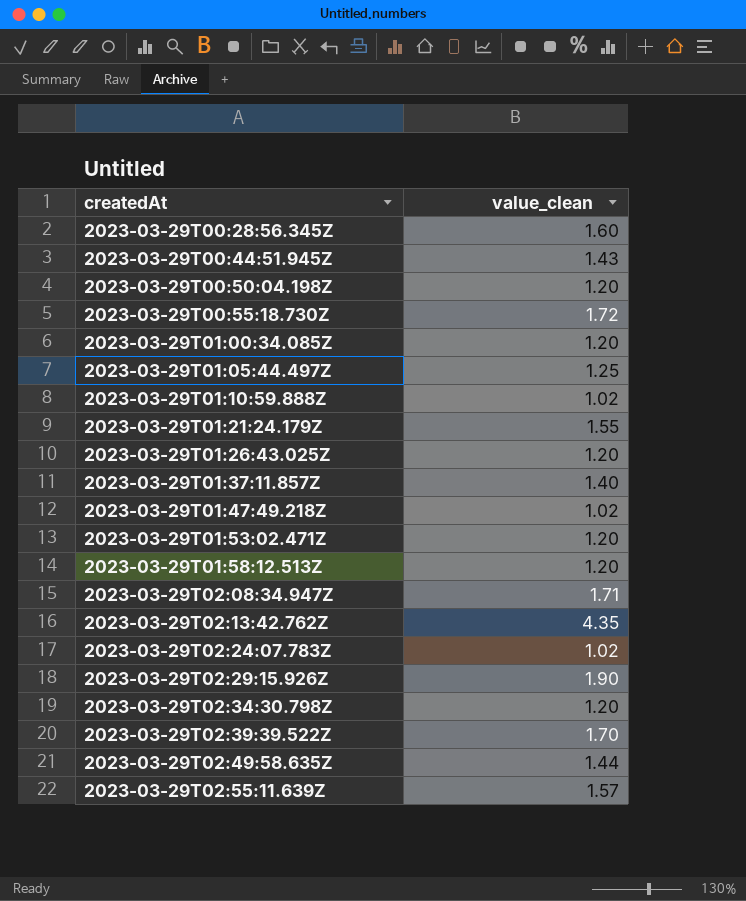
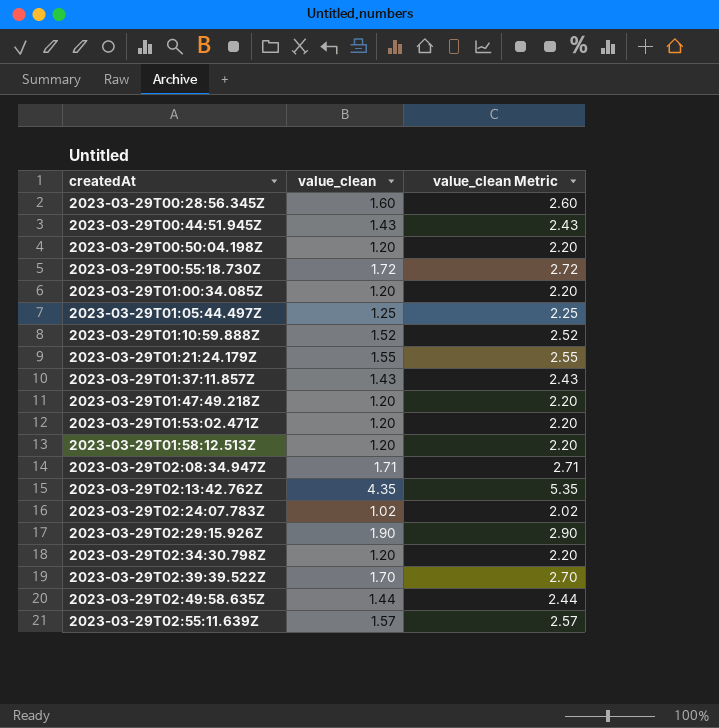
column value_clean Metric | formula: none -> [value_clean] + 1
row 2023-03-29T01:26:43.025Z: 1.20 -> none
2023-03-29T01:10:59.888Z | value_clean: 1.02 -> 1.52
2023-03-29T01:37:11.857Z | value_clean: 1.40 -> 1.43
2023-03-29T01:47:49.218Z | value_clean: 1.02 -> 1.20

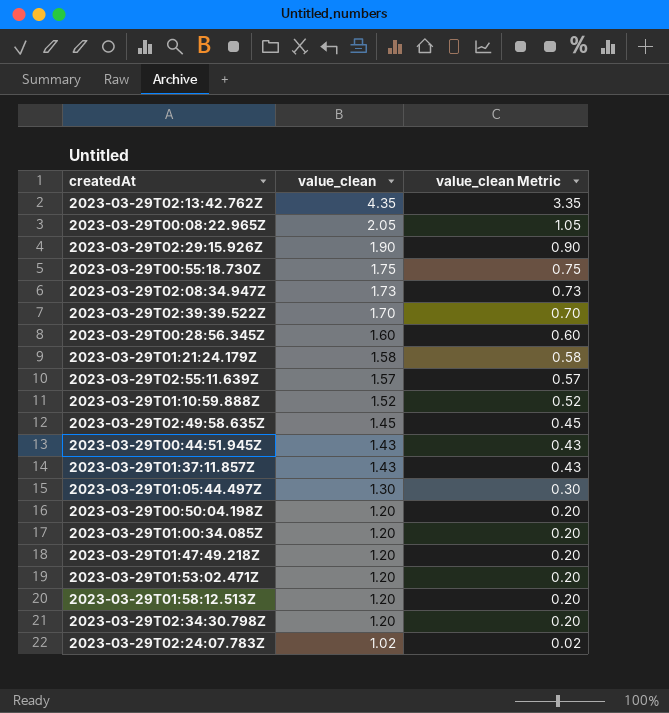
row order: createdAt ascending -> value_clean descending
column value_clean Metric | formula: [value_clean] + 1 -> [value_clean] - 1
row 2023-03-29T00:08:22.965Z: none -> 2.05 | 1.05
2023-03-29T00:55:18.730Z | value_clean: 1.72 -> 1.75
2023-03-29T02:08:34.947Z | value_clean: 1.71 -> 1.73
2023-03-29T01:21:24.179Z | value_clean: 1.55 -> 1.58
2023-03-29T02:49:58.635Z | value_clean: 1.44 -> 1.45
2023-03-29T01:05:44.497Z | value_clean: 1.25 -> 1.30

